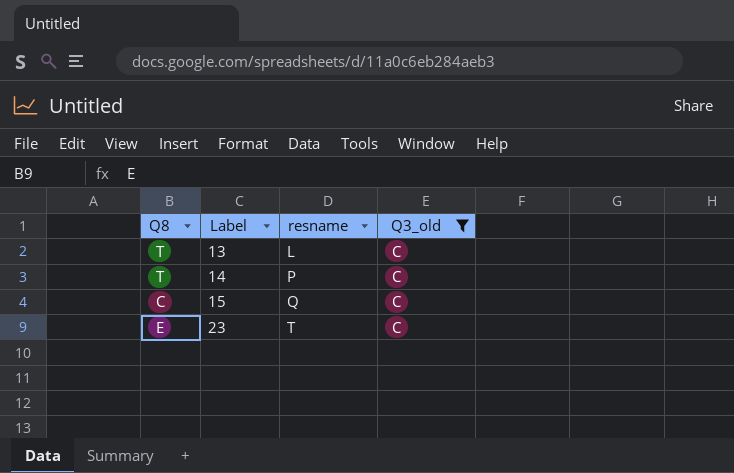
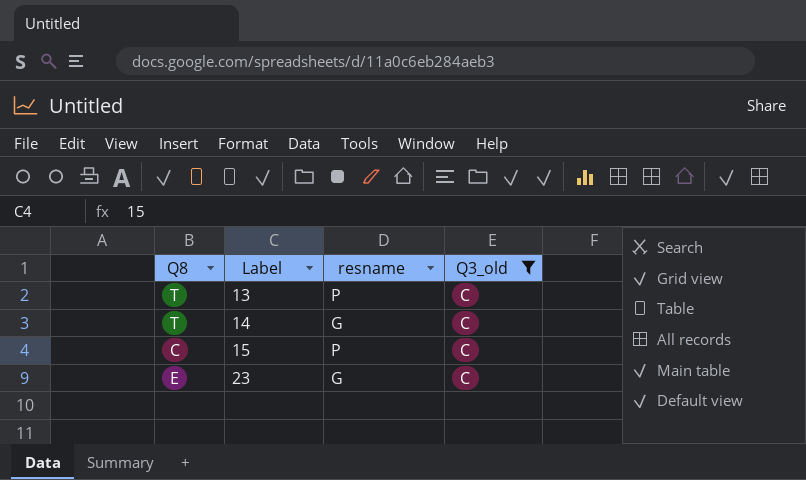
13 | resname: L -> P
14 | resname: P -> G
15 | resname: Q -> P
23 | resname: T -> G

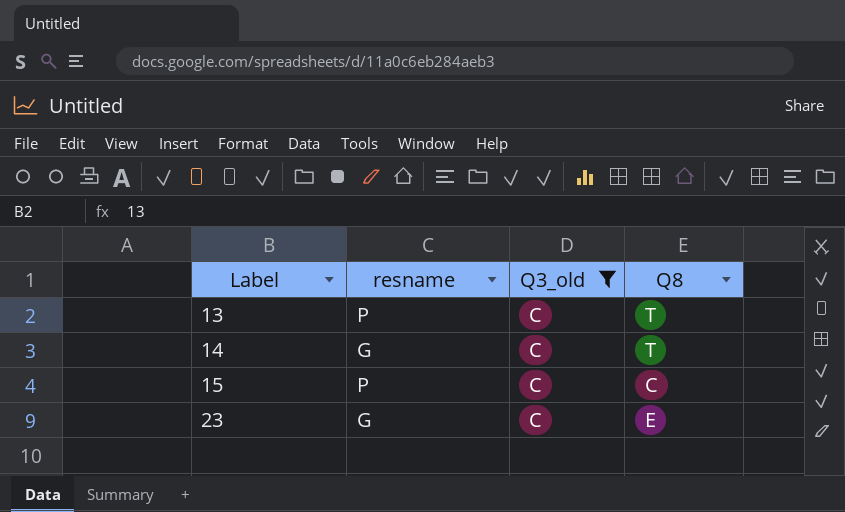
column Q8 | position: 1 -> 4

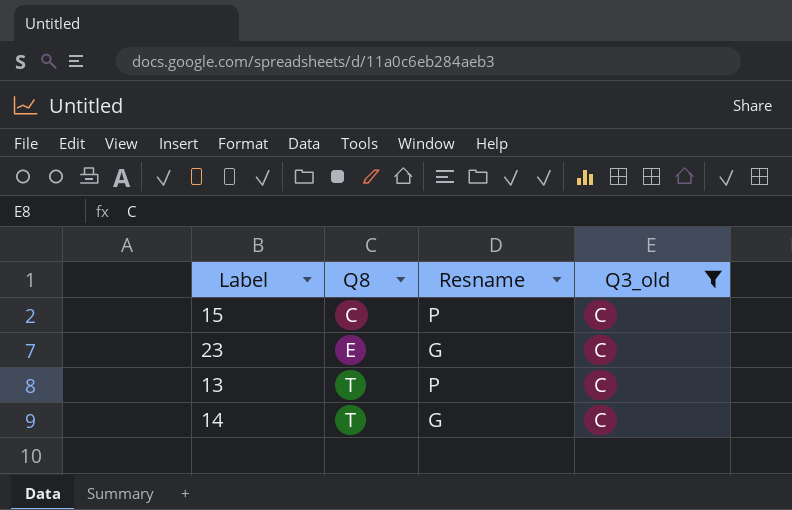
row order: Label ascending -> Q8 ascending
column Q8 | position: 4 -> 2
column name: resname -> Resname

